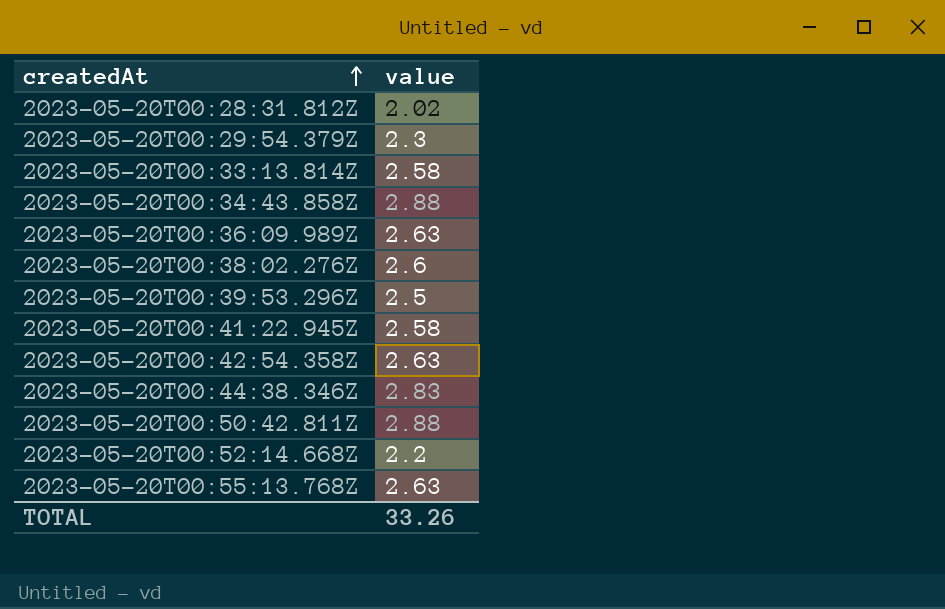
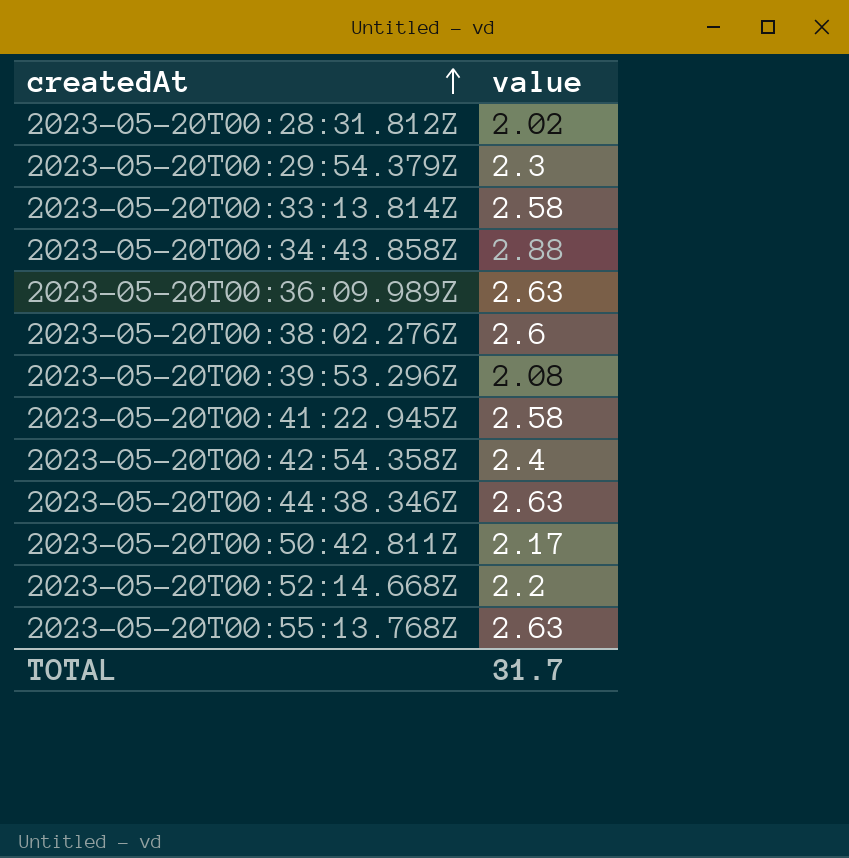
2023-05-20T00:39:53.296Z | value: 2.5 -> 2.08
2023-05-20T00:42:54.358Z | value: 2.63 -> 2.4
2023-05-20T00:44:38.346Z | value: 2.83 -> 2.63
2023-05-20T00:50:42.811Z | value: 2.88 -> 2.17
TOTAL | value: 33.26 -> 31.7

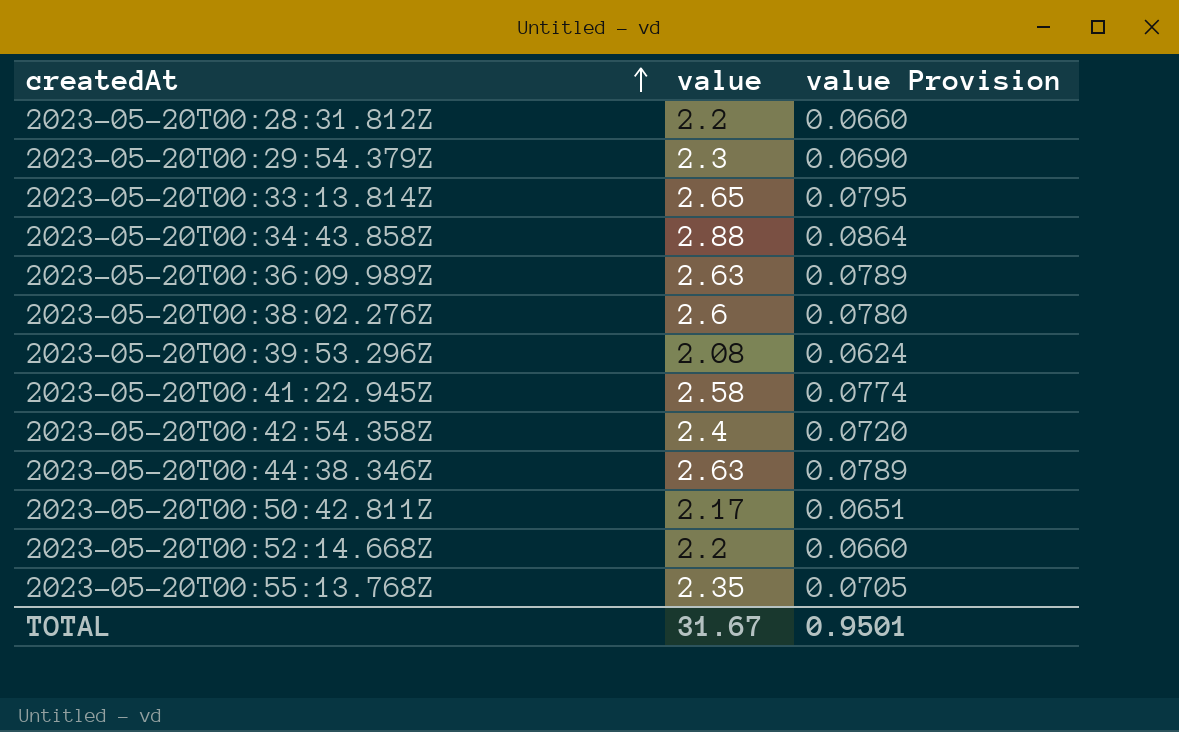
column value Provision | formula: none -> [value] * 0.03
2023-05-20T00:28:31.812Z | value: 2.02 -> 2.2
2023-05-20T00:33:13.814Z | value: 2.58 -> 2.65
2023-05-20T00:55:13.768Z | value: 2.63 -> 2.35
TOTAL | value: 31.7 -> 31.67

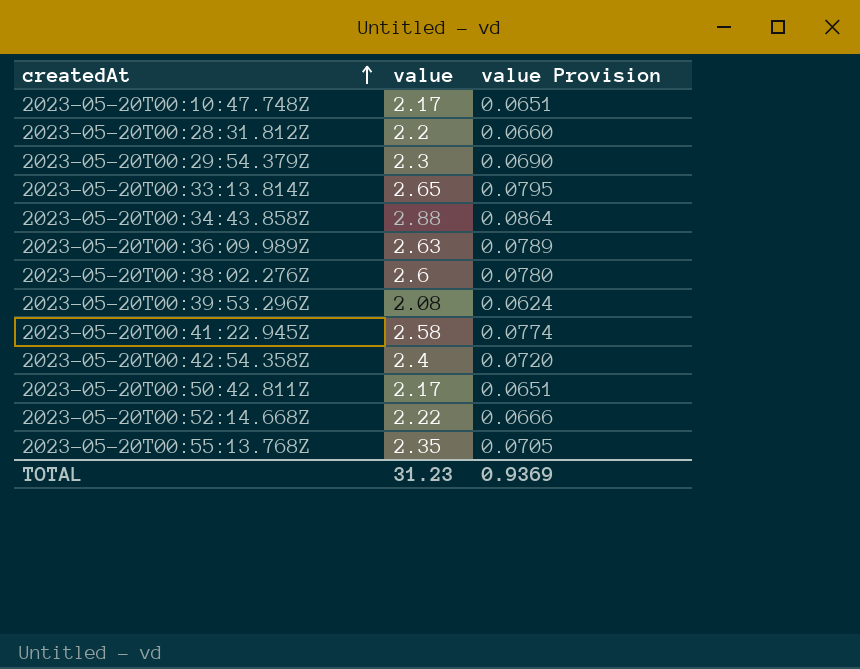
row 2023-05-20T00:44:38.346Z: 2.63 | 0.0789 -> none
row 2023-05-20T00:10:47.748Z: none -> 2.17 | 0.0651
2023-05-20T00:52:14.668Z | value: 2.2 -> 2.22
2023-05-20T00:52:14.668Z | value Provision: 0.0660 -> 0.0666
TOTAL | value: 31.67 -> 31.23
TOTAL | value Provision: 0.9501 -> 0.9369

